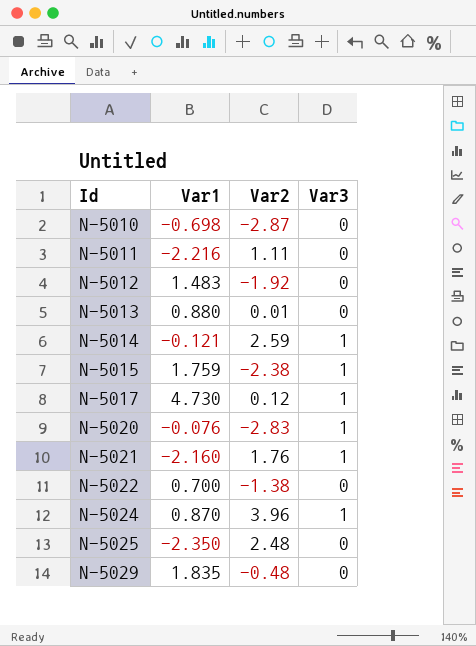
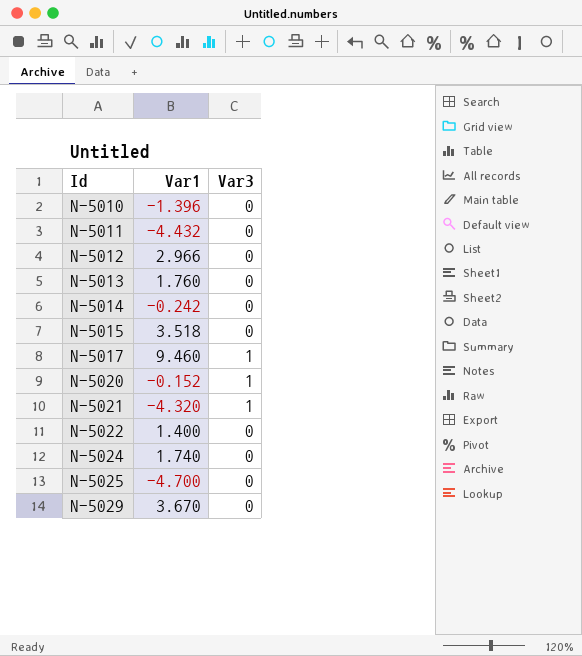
column Var2 | position: 3 -> none
N-5010 | Var1: -0.698 -> -1.396
N-5011 | Var1: -2.216 -> -4.432
N-5012 | Var1: 1.483 -> 2.966
N-5013 | Var1: 0.880 -> 1.760
N-5014 | Var1: -0.121 -> -0.242
N-5014 | Var3: 1 -> 0
N-5015 | Var1: 1.759 -> 3.518
N-5015 | Var3: 1 -> 0
N-5017 | Var1: 4.730 -> 9.460
N-5020 | Var1: -0.076 -> -0.152
N-5021 | Var1: -2.160 -> -4.320
N-5022 | Var1: 0.700 -> 1.400
N-5024 | Var1: 0.870 -> 1.740
N-5024 | Var3: 1 -> 0
N-5025 | Var1: -2.350 -> -4.700
N-5029 | Var1: 1.835 -> 3.670

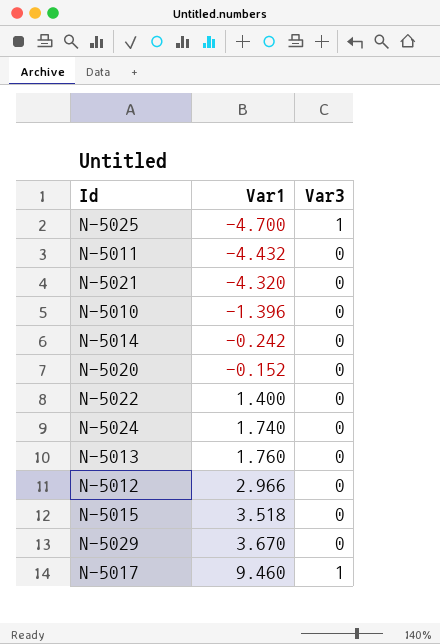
row order: Id ascending -> Var1 ascending
N-5025 | Var3: 0 -> 1
N-5021 | Var3: 1 -> 0
N-5020 | Var3: 1 -> 0

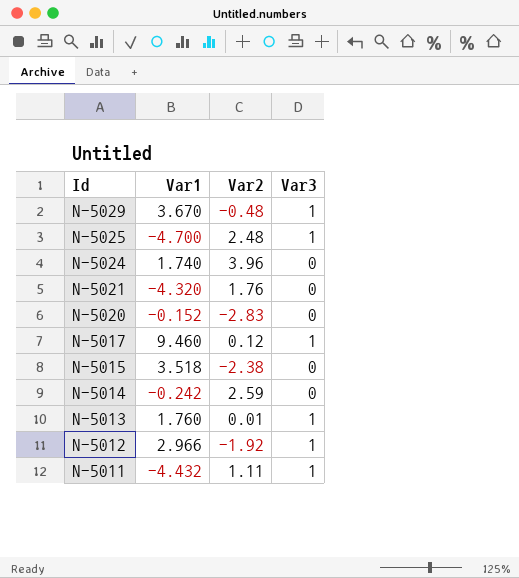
row order: Var1 ascending -> Id descending
column Var2 | position: none -> 3
row N-5010: -1.396 | 0 -> none
row N-5022: 1.400 | 0 -> none
N-5029 | Var3: 0 -> 1
N-5013 | Var3: 0 -> 1
N-5012 | Var3: 0 -> 1
N-5011 | Var3: 0 -> 1

